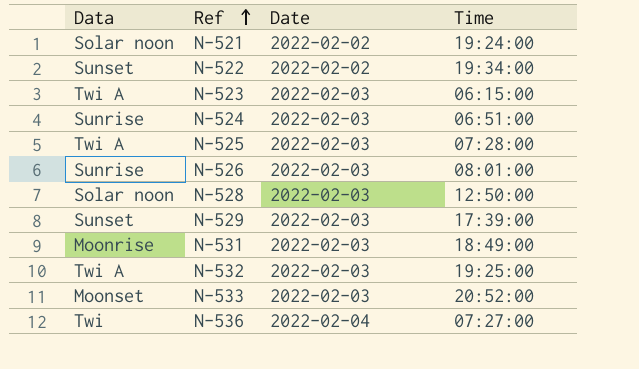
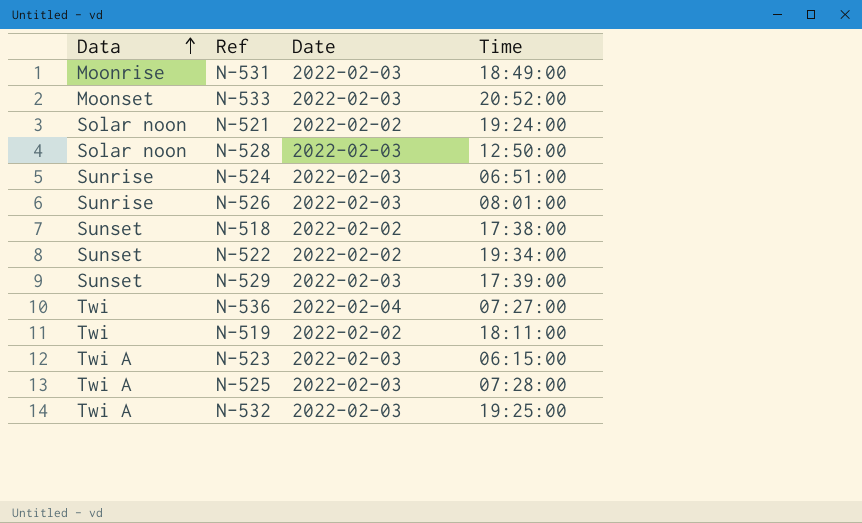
row order: Ref ascending -> Data ascending
row N-518: none -> Sunset | 2022-02-02 | 17:38:00
row N-519: none -> Twi | 2022-02-02 | 18:11:00

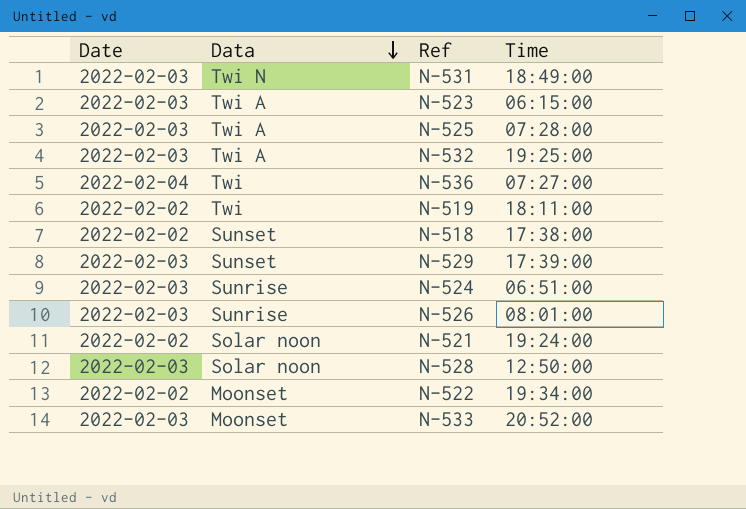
row order: Data ascending -> Data descending
column Date | position: 3 -> 1
N-531 | Data: Moonrise -> Twi N
N-522 | Data: Sunset -> Moonset

